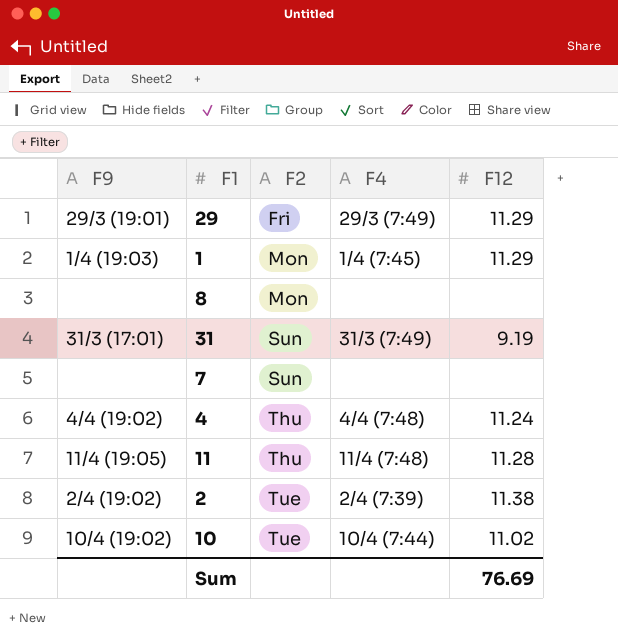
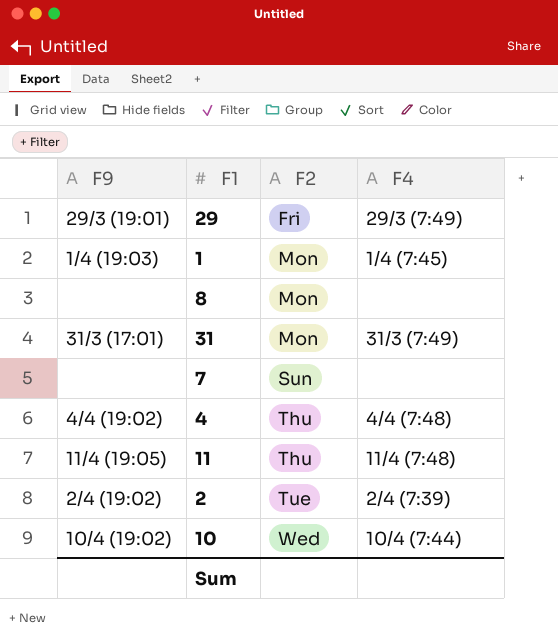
column F12 | position: 5 -> none
31 | F2: Sun -> Mon
10 | F2: Tue -> Wed

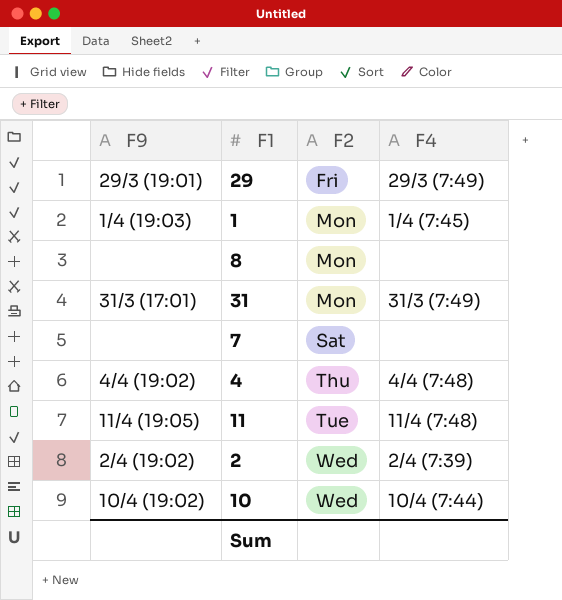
7 | F2: Sun -> Sat
11 | F2: Thu -> Tue
2 | F2: Tue -> Wed

